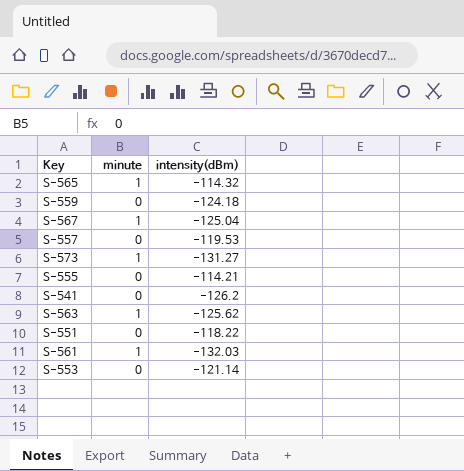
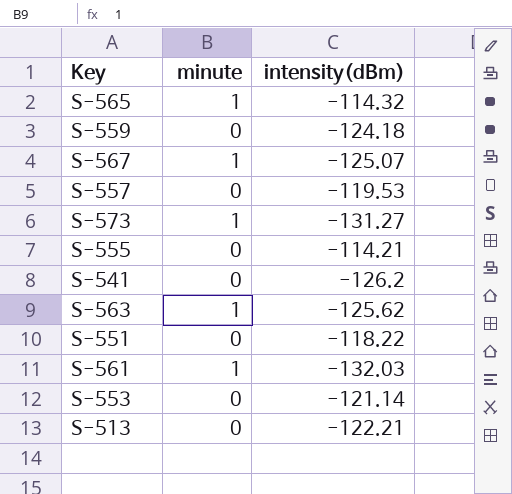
S-567 | intensity(dBm): -125.04 -> -125.07
row S-513: none -> 0 | -122.21

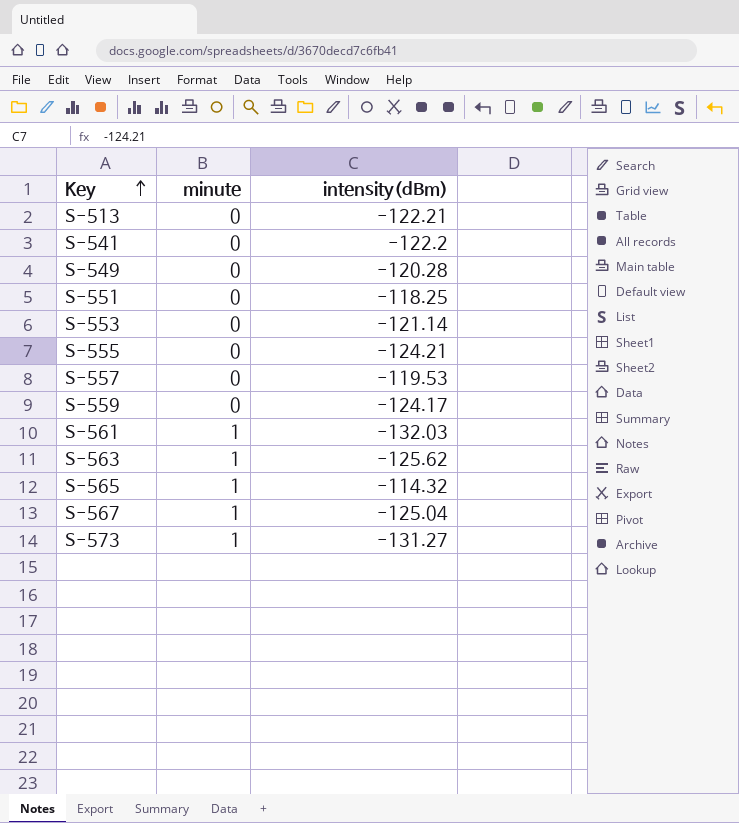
row order: none -> Key ascending
S-541 | intensity(dBm): -126.2 -> -122.2
row S-549: none -> 0 | -120.28
S-551 | intensity(dBm): -118.22 -> -118.25
S-555 | intensity(dBm): -114.21 -> -124.21
S-559 | intensity(dBm): -124.18 -> -124.17
S-567 | intensity(dBm): -125.07 -> -125.04

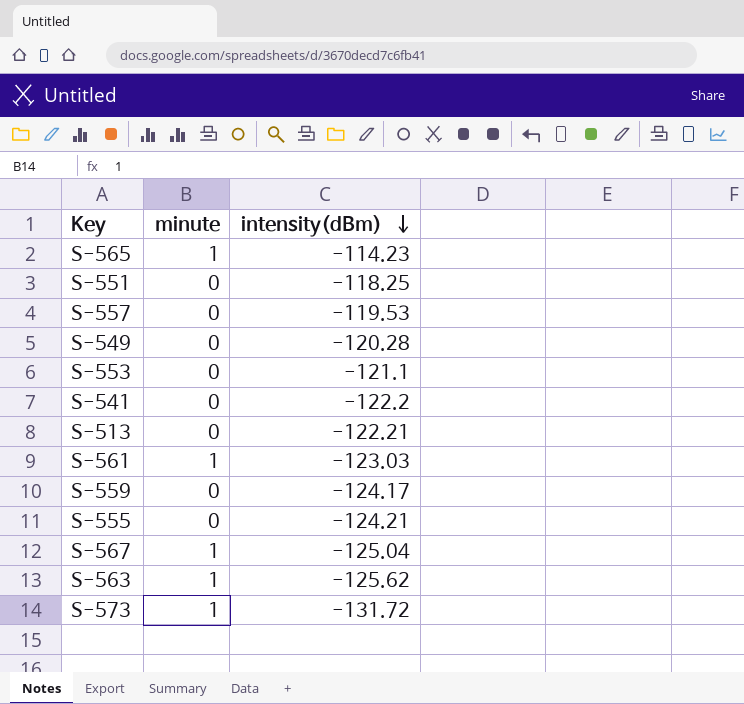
row order: Key ascending -> intensity(dBm) descending
S-565 | intensity(dBm): -114.32 -> -114.23
S-553 | intensity(dBm): -121.14 -> -121.1
S-561 | intensity(dBm): -132.03 -> -123.03
S-573 | intensity(dBm): -131.27 -> -131.72

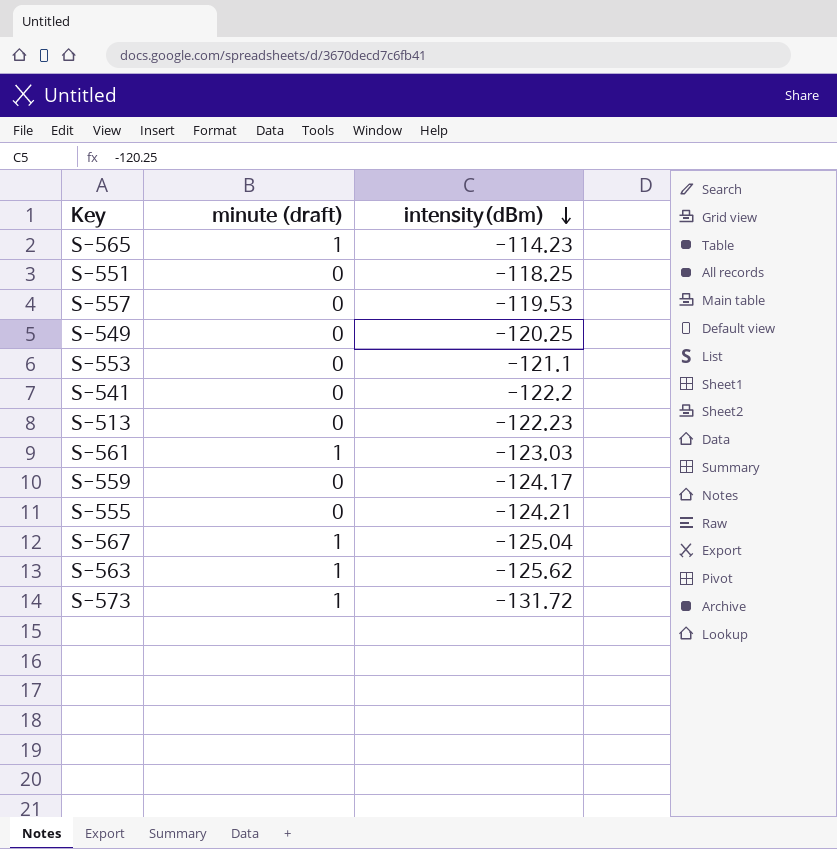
column name: minute -> minute (draft)
S-549 | intensity(dBm): -120.28 -> -120.25
S-513 | intensity(dBm): -122.21 -> -122.23

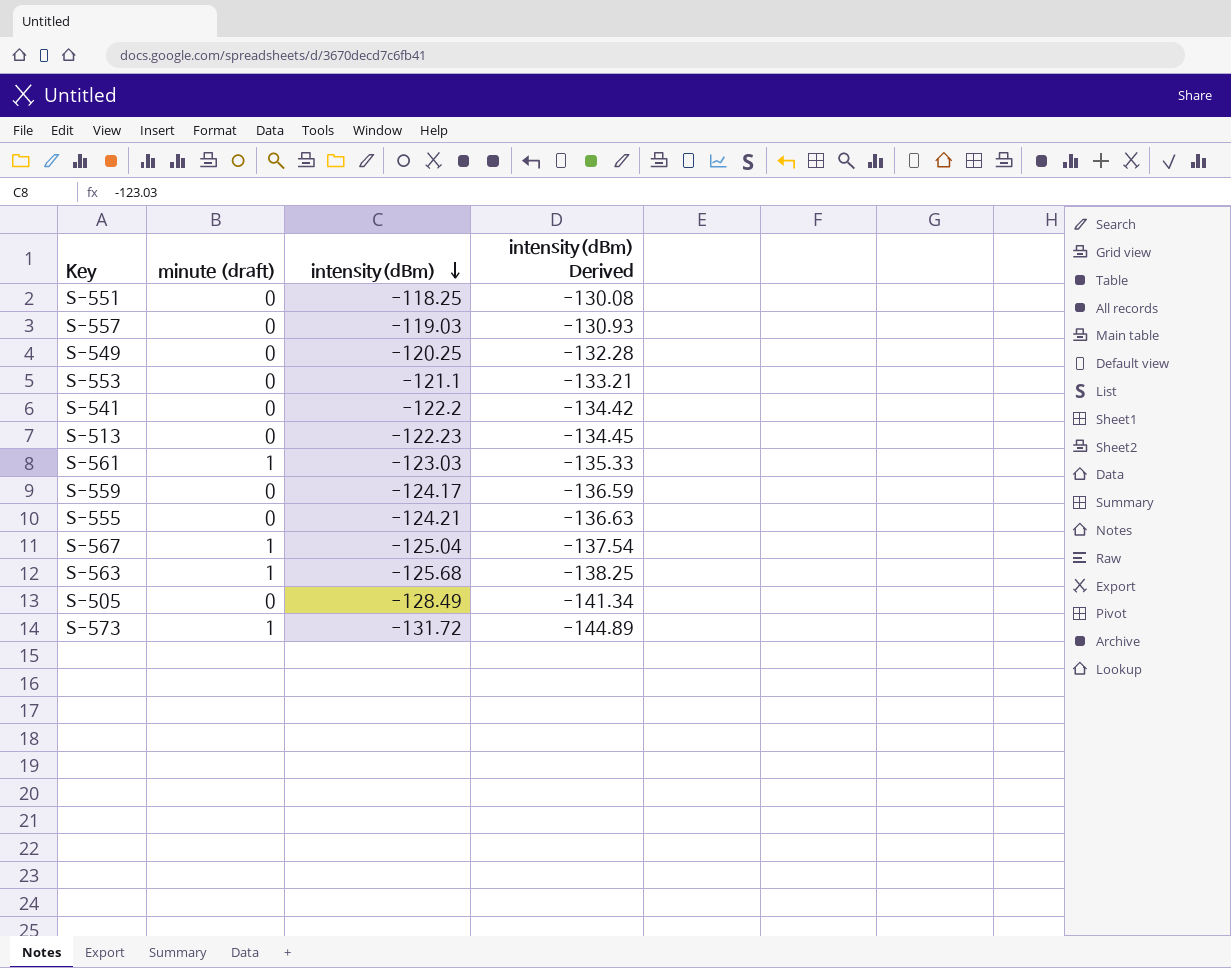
column intensity(dBm) Derived | formula: none -> [intensity(dBm)] * 1.1
row S-565: 1 | -114.23 -> none
S-557 | intensity(dBm): -119.53 -> -119.03
S-563 | intensity(dBm): -125.62 -> -125.68
row S-505: none -> 0 | -128.49 | -141.34

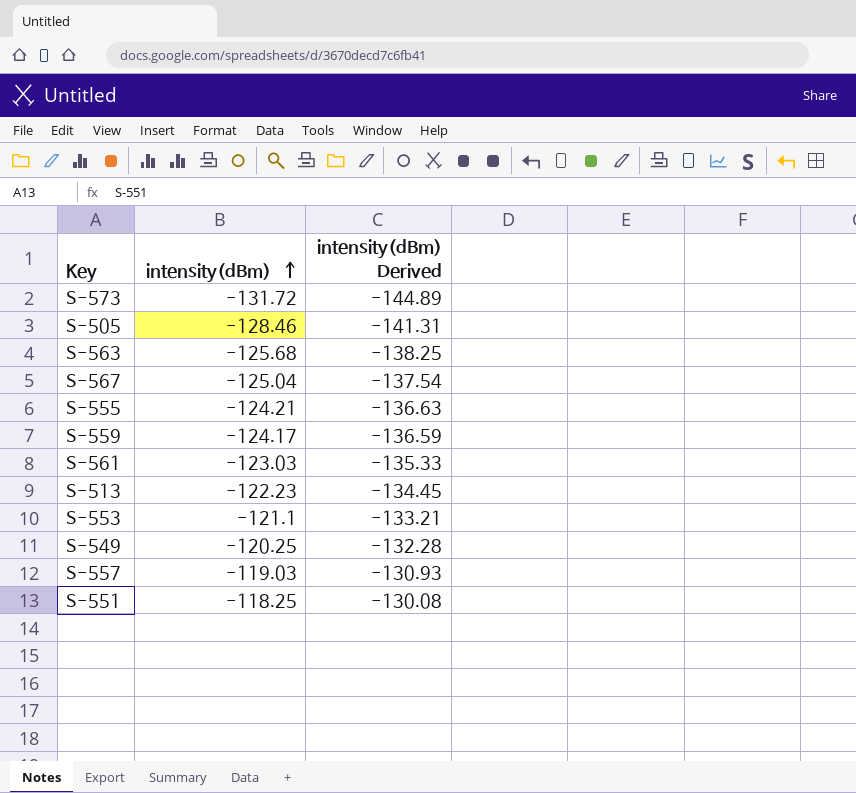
row order: intensity(dBm) descending -> intensity(dBm) ascending
column minute (draft) | position: 2 -> none
row S-541: 0 | -122.2 | -134.42 -> none
S-505 | intensity(dBm): -128.49 -> -128.46
S-505 | intensity(dBm) Derived: -141.34 -> -141.31

